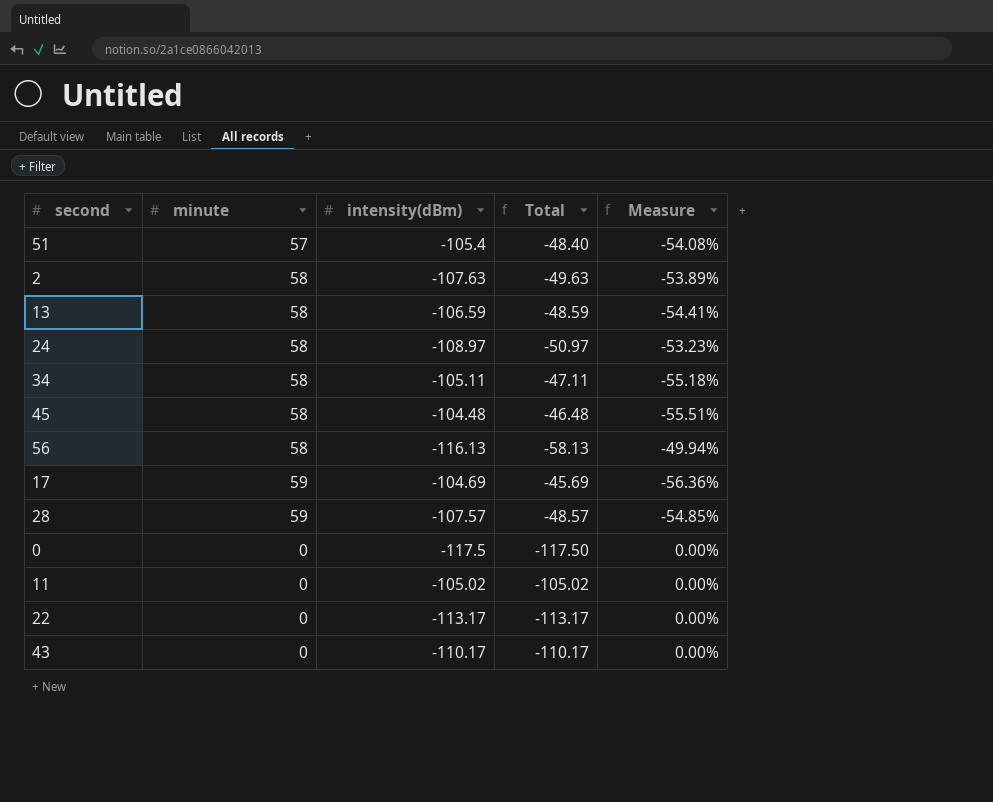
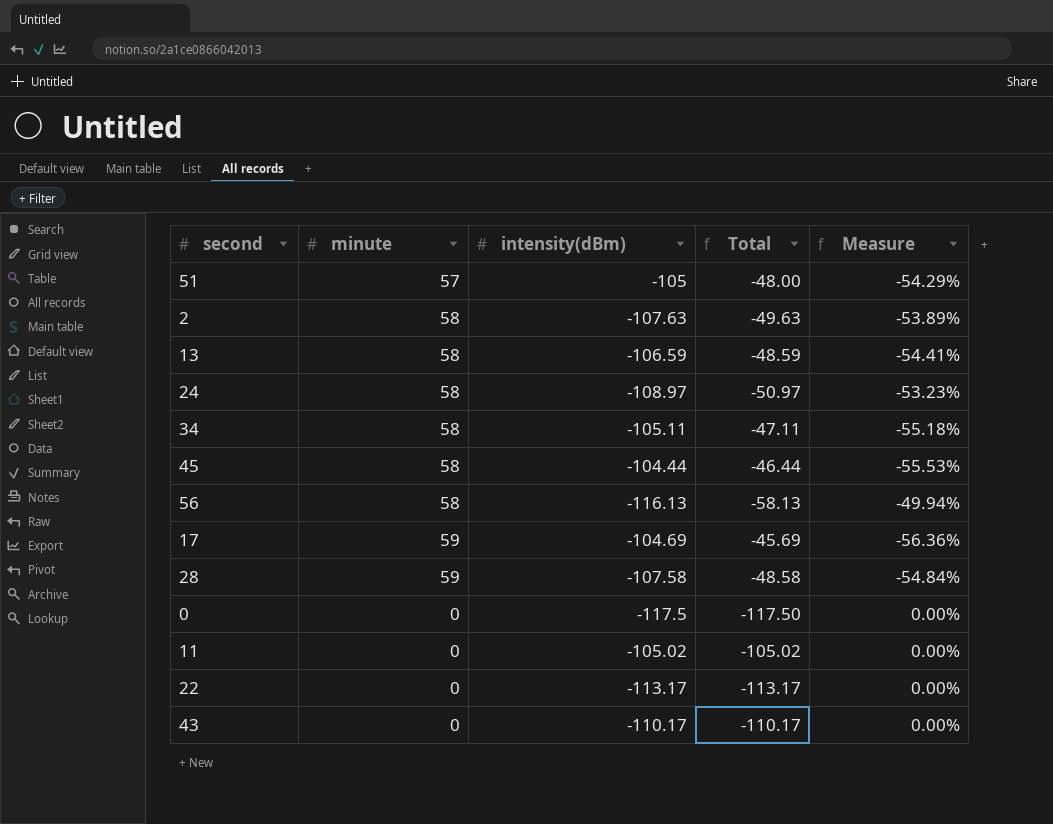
51 | intensity(dBm): -105.4 -> -105
51 | Total: -48.40 -> -48.00
51 | Measure: -54.08% -> -54.29%
45 | intensity(dBm): -104.48 -> -104.44
45 | Total: -46.48 -> -46.44
45 | Measure: -55.51% -> -55.53%
28 | intensity(dBm): -107.57 -> -107.58
28 | Total: -48.57 -> -48.58
28 | Measure: -54.85% -> -54.84%

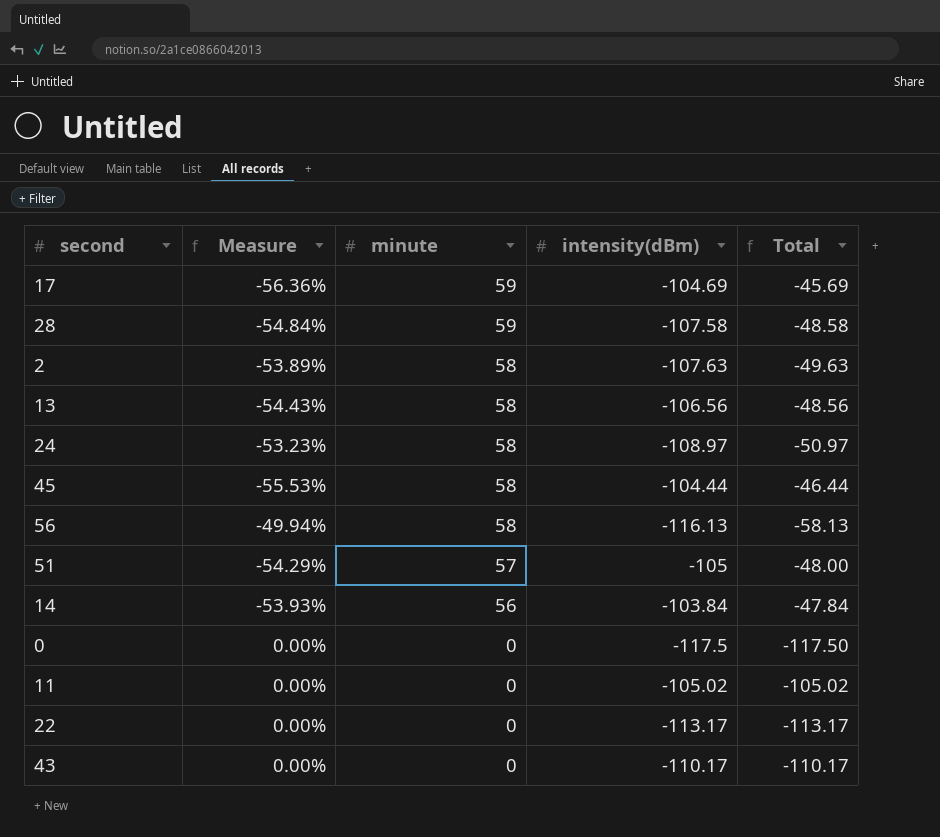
row order: none -> minute descending
column Measure | position: 5 -> 2
row 34: 58 | -105.11 | -47.11 | -55.18% -> none
13 | Measure: -54.41% -> -54.43%
13 | intensity(dBm): -106.59 -> -106.56
13 | Total: -48.59 -> -48.56
row 14: none -> -53.93% | 56 | -103.84 | -47.84

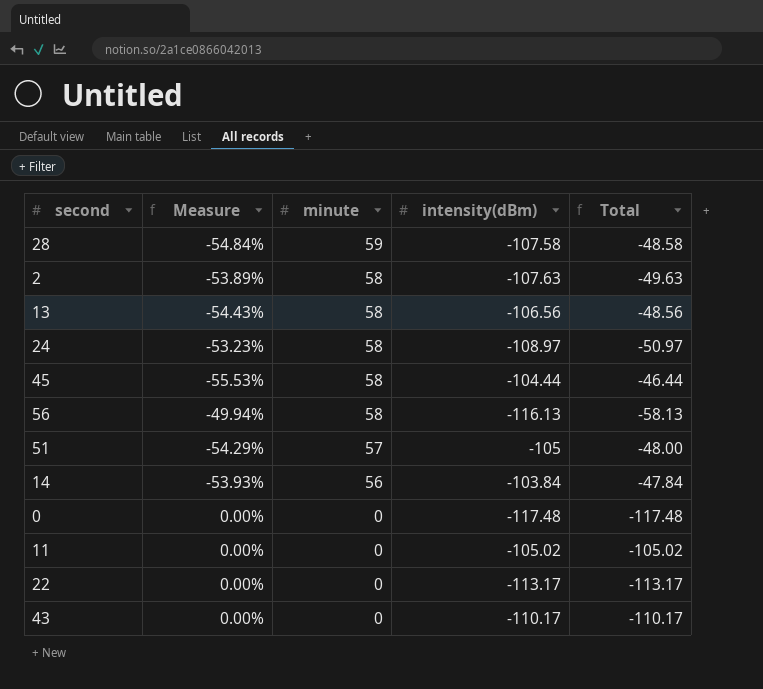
row 17: -56.36% | 59 | -104.69 | -45.69 -> none
0 | intensity(dBm): -117.5 -> -117.48
0 | Total: -117.50 -> -117.48

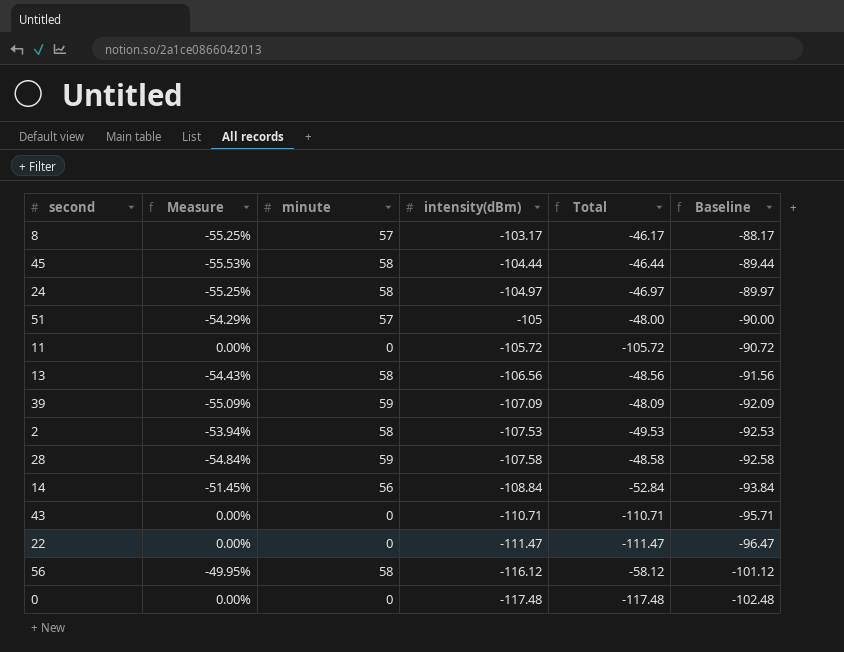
row order: minute descending -> intensity(dBm) descending
column Baseline | formula: none -> [intensity(dBm)] + 15
row 8: none -> -55.25% | 57 | -103.17 | -46.17 | -88.17
24 | Measure: -53.23% -> -55.25%
24 | intensity(dBm): -108.97 -> -104.97
24 | Total: -50.97 -> -46.97
11 | intensity(dBm): -105.02 -> -105.72
11 | Total: -105.02 -> -105.72
row 39: none -> -55.09% | 59 | -107.09 | -48.09 | -92.09
2 | Measure: -53.89% -> -53.94%
2 | intensity(dBm): -107.63 -> -107.53
2 | Total: -49.63 -> -49.53
14 | Measure: -53.93% -> -51.45%
14 | intensity(dBm): -103.84 -> -108.84
14 | Total: -47.84 -> -52.84
43 | intensity(dBm): -110.17 -> -110.71
43 | Total: -110.17 -> -110.71
22 | intensity(dBm): -113.17 -> -111.47
22 | Total: -113.17 -> -111.47
56 | Measure: -49.94% -> -49.95%
56 | intensity(dBm): -116.13 -> -116.12
56 | Total: -58.13 -> -58.12

